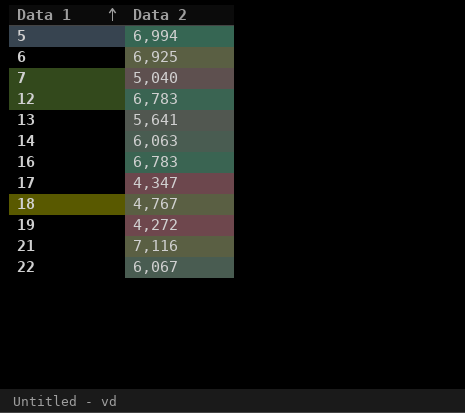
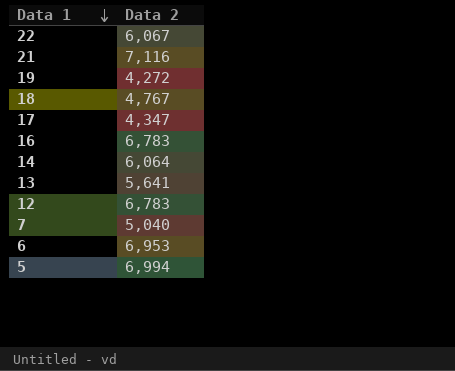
row order: Data 1 ascending -> Data 1 descending
14 | Data 2: 6,063 -> 6,064
6 | Data 2: 6,925 -> 6,953

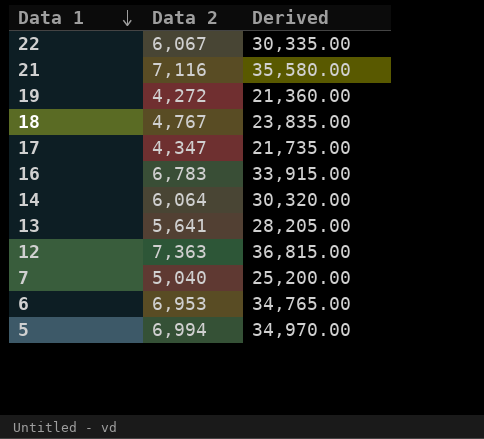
column Derived | formula: none -> [Data 2] * 5
12 | Data 2: 6,783 -> 7,363

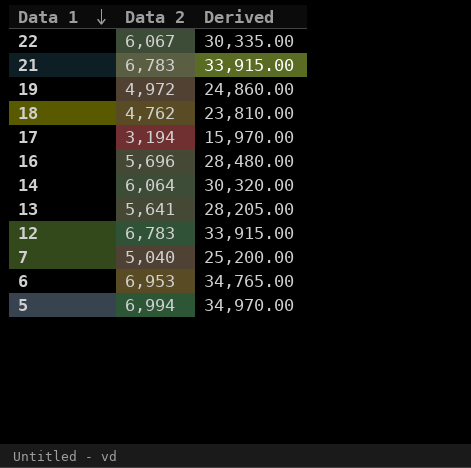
21 | Data 2: 7,116 -> 6,783
21 | Derived: 35,580.00 -> 33,915.00
19 | Data 2: 4,272 -> 4,972
19 | Derived: 21,360.00 -> 24,860.00
18 | Data 2: 4,767 -> 4,762
18 | Derived: 23,835.00 -> 23,810.00
17 | Data 2: 4,347 -> 3,194
17 | Derived: 21,735.00 -> 15,970.00
16 | Data 2: 6,783 -> 5,696
16 | Derived: 33,915.00 -> 28,480.00
12 | Data 2: 7,363 -> 6,783
12 | Derived: 36,815.00 -> 33,915.00

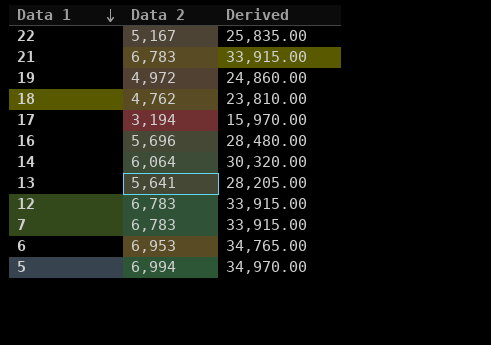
22 | Data 2: 6,067 -> 5,167
22 | Derived: 30,335.00 -> 25,835.00
7 | Data 2: 5,040 -> 6,783
7 | Derived: 25,200.00 -> 33,915.00

